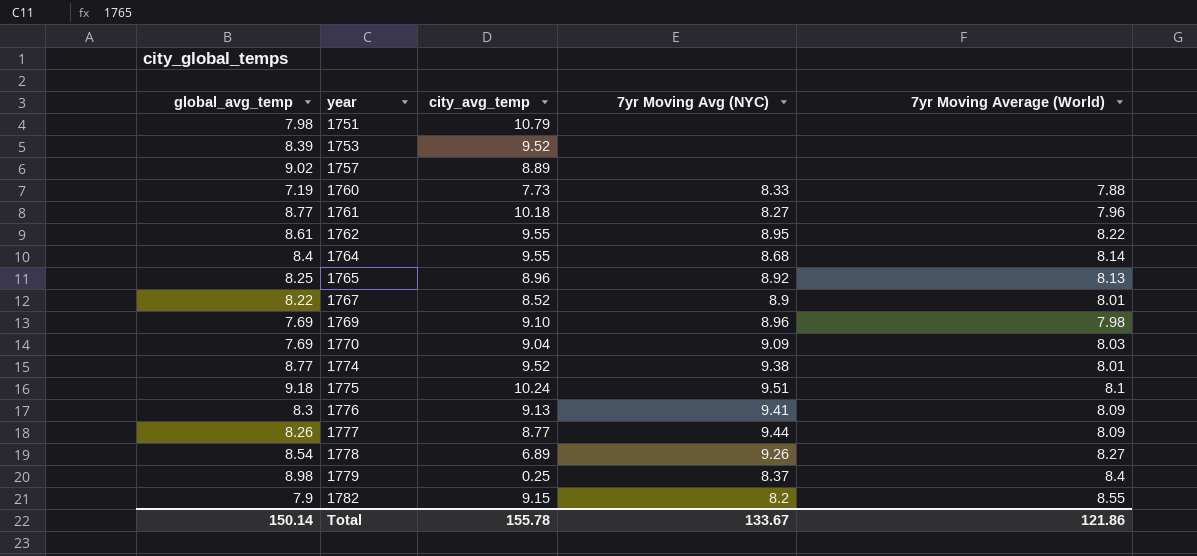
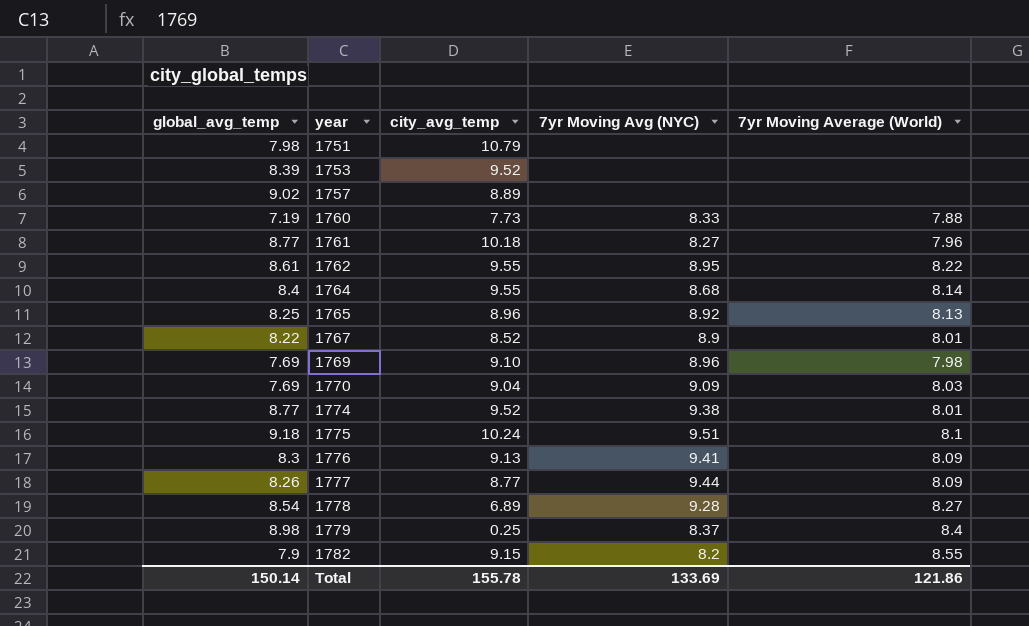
1778 | 7yr Moving Avg (NYC): 9.26 -> 9.28
Total | 7yr Moving Avg (NYC): 133.67 -> 133.69

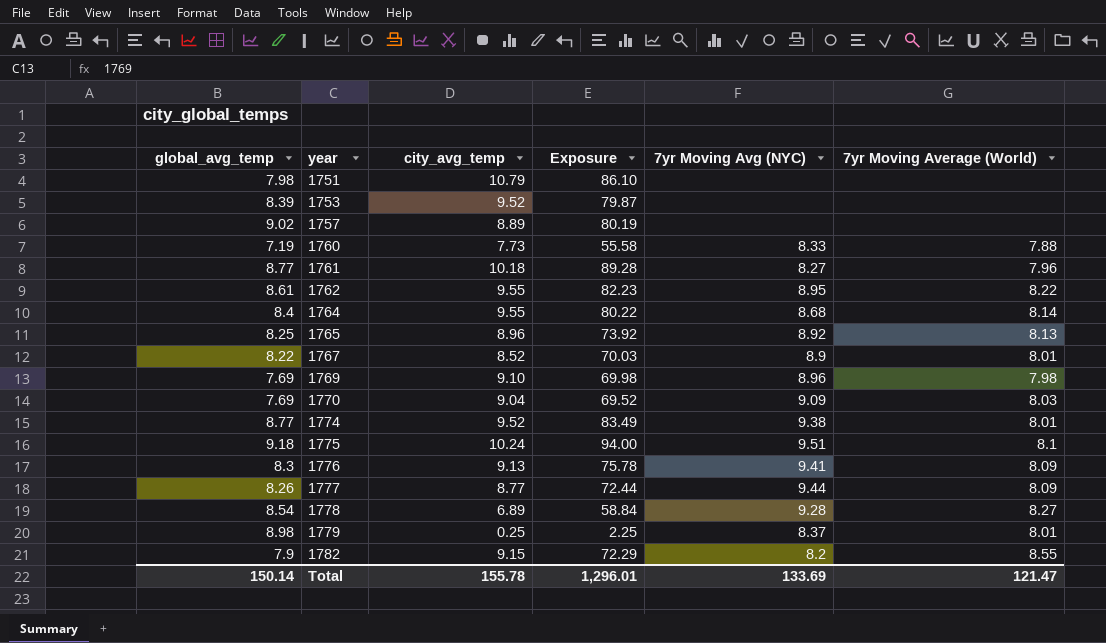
column Exposure | formula: none -> [global_avg_temp] * [city_avg_temp]
1779 | 7yr Moving Average (World): 8.4 -> 8.01
Total | 7yr Moving Average (World): 121.86 -> 121.47

